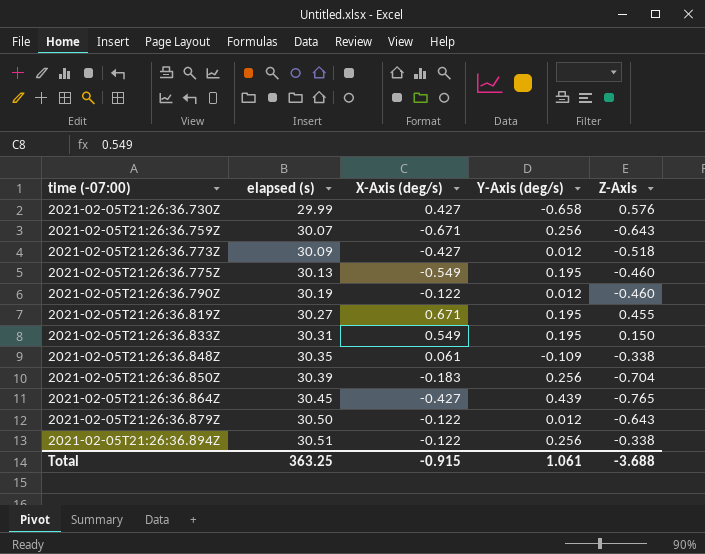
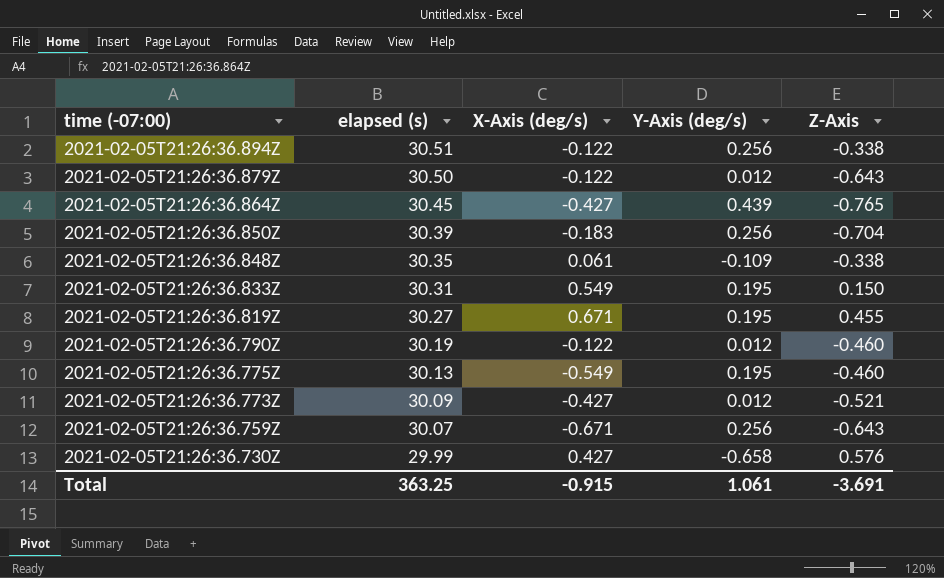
row order: time (-07:00) ascending -> time (-07:00) descending
2021-02-05T21:26:36.773Z | Z-Axis: -0.518 -> -0.521
Total | Z-Axis: -3.688 -> -3.691

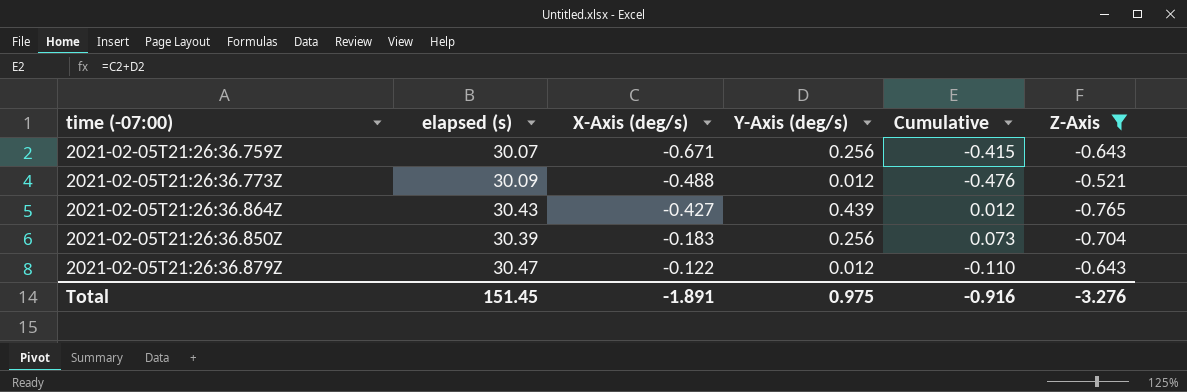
filter: none -> Z-Axis <= -0.521
row order: time (-07:00) descending -> X-Axis (deg/s) ascending
column Cumulative | formula: none -> [X-Axis (deg/s)] + [Y-Axis (deg/s)]
2021-02-05T21:26:36.773Z | X-Axis (deg/s): -0.427 -> -0.488
2021-02-05T21:26:36.864Z | elapsed (s): 30.45 -> 30.43
2021-02-05T21:26:36.879Z | elapsed (s): 30.50 -> 30.47
Total | elapsed (s): 363.25 -> 151.45
Total | X-Axis (deg/s): -0.915 -> -1.891
Total | Y-Axis (deg/s): 1.061 -> 0.975
Total | Z-Axis: -3.691 -> -3.276

